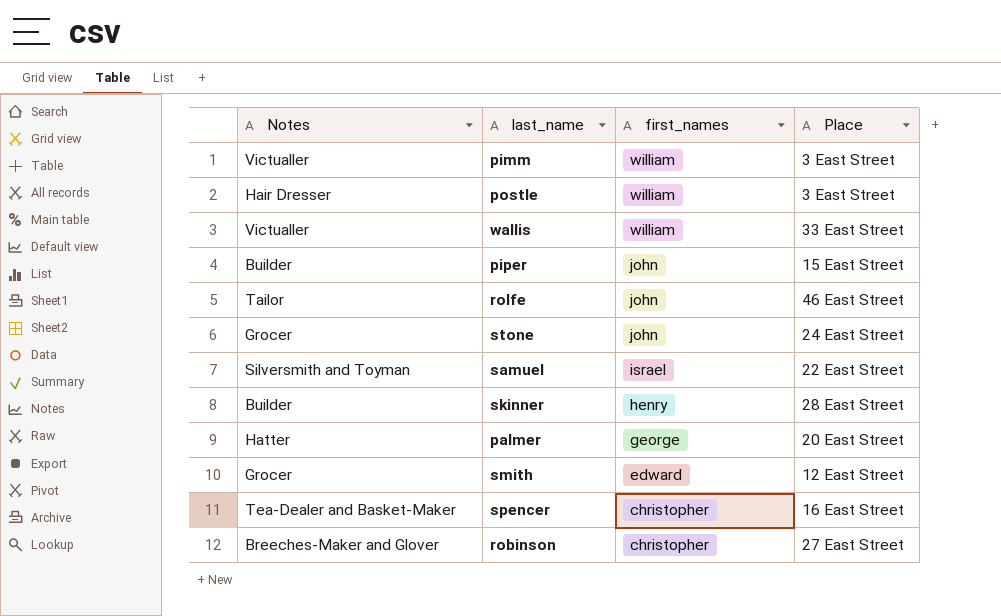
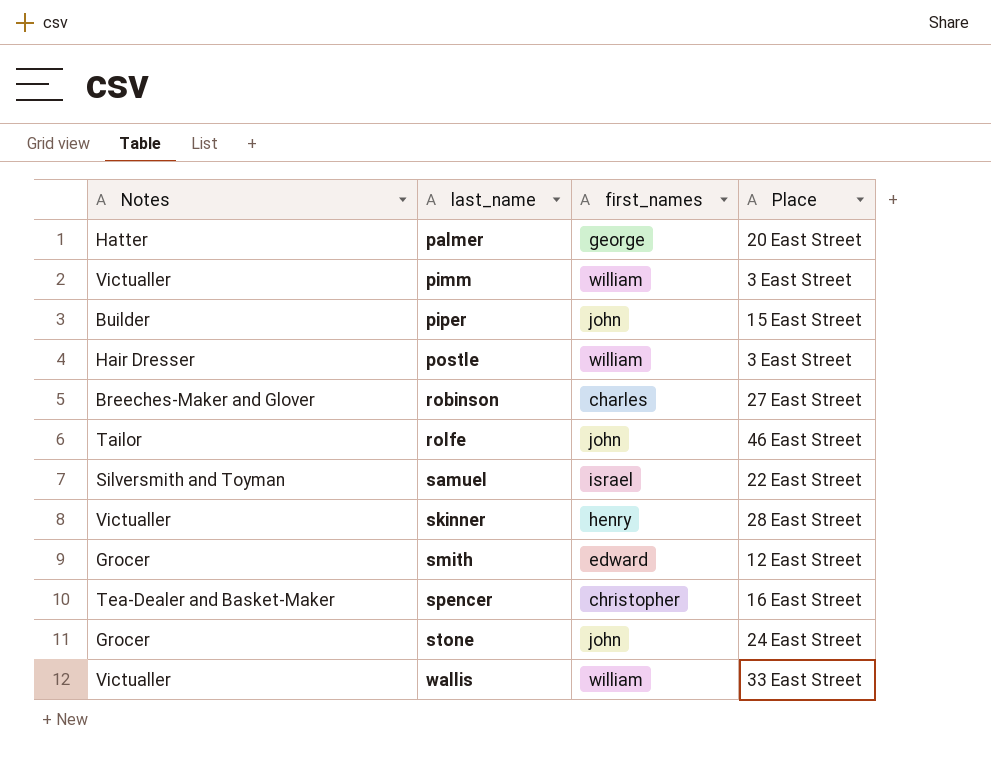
row order: first_names descending -> last_name ascending
robinson | first_names: christopher -> charles
skinner | Notes: Builder -> Victualler

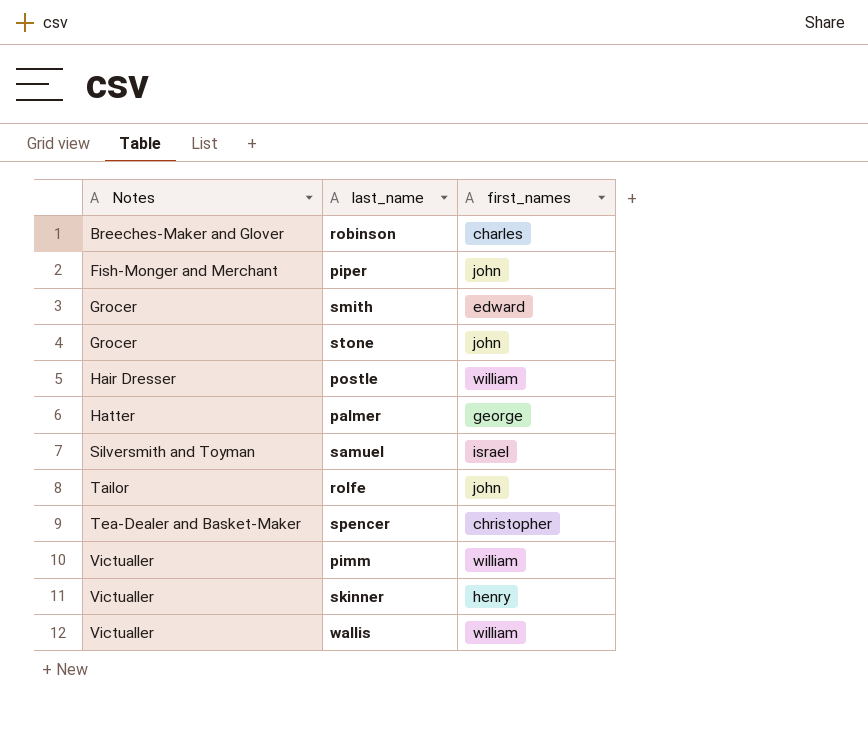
row order: last_name ascending -> Notes ascending
column Place | position: 4 -> none
piper | Notes: Builder -> Fish-Monger and Merchant

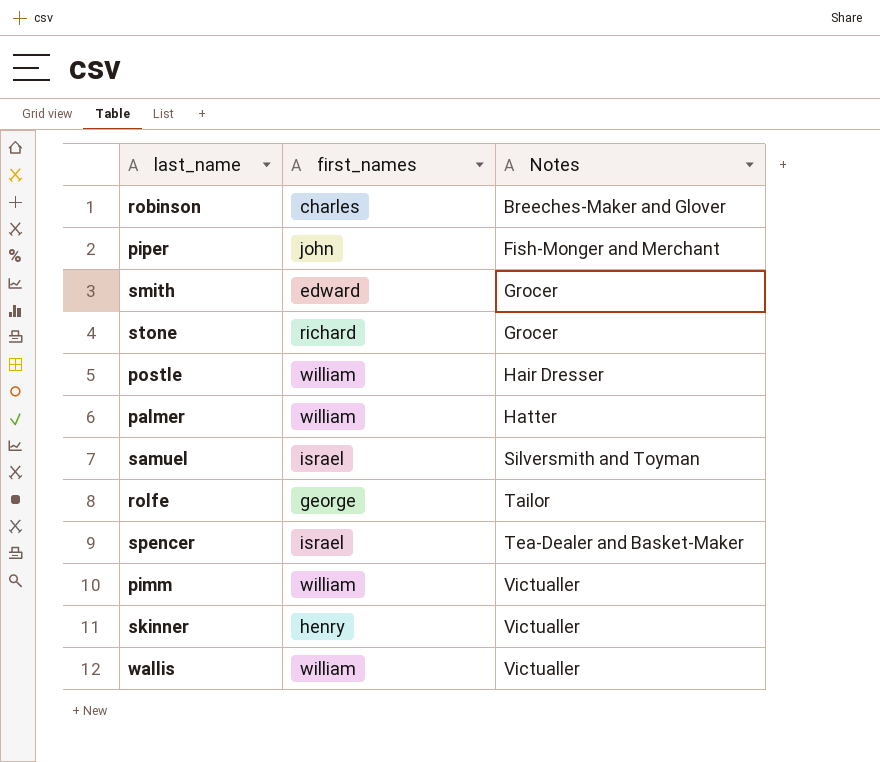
column Notes | position: 1 -> 3
stone | first_names: john -> richard
palmer | first_names: george -> william
rolfe | first_names: john -> george
spencer | first_names: christopher -> israel

